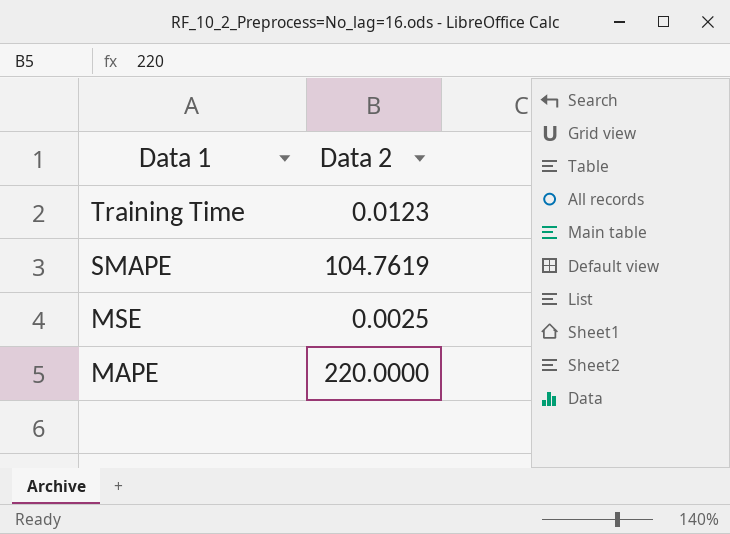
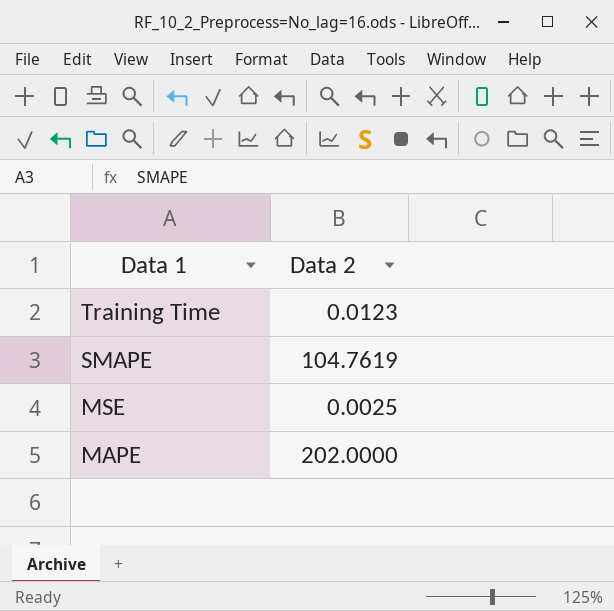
MAPE | Data 2: 220.0000 -> 202.0000

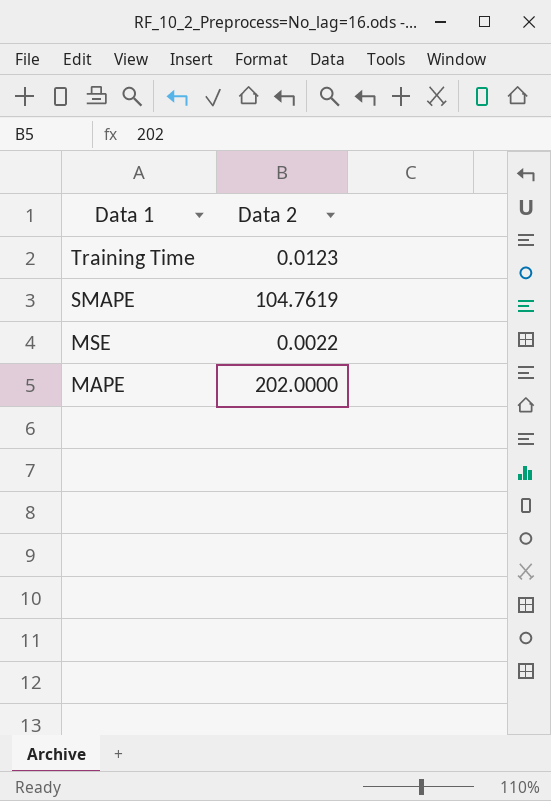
MSE | Data 2: 0.0025 -> 0.0022

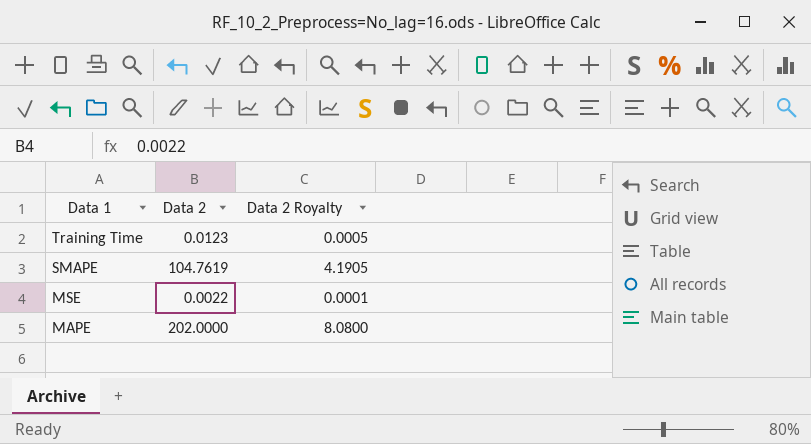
column Data 2 Royalty | formula: none -> [Data 2] * 0.04

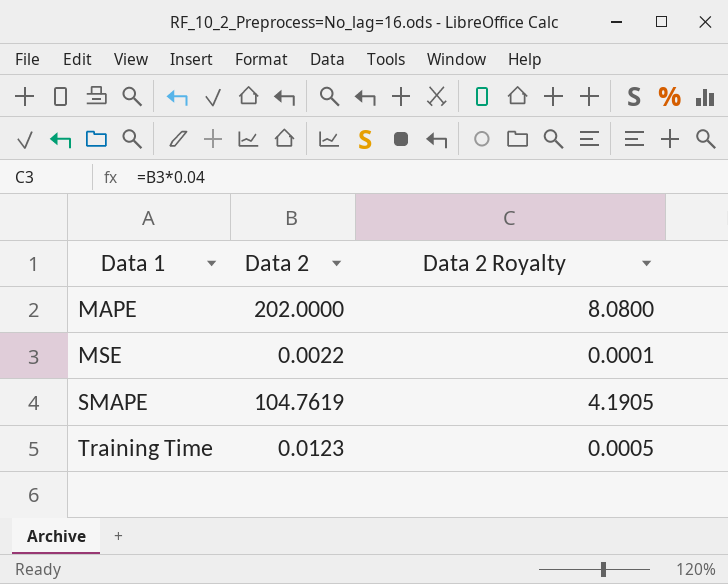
row order: Data 1 descending -> Data 1 ascending

